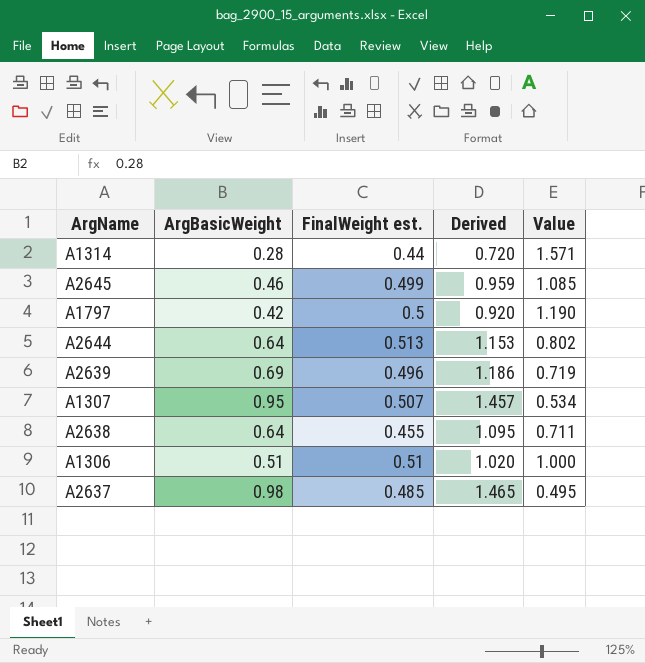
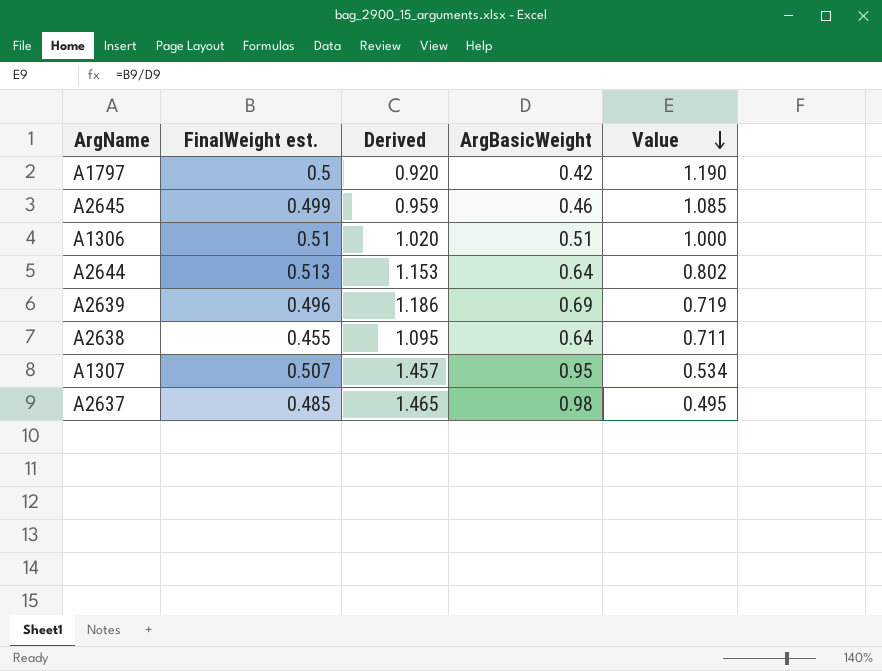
row order: none -> Value descending
column ArgBasicWeight | position: 2 -> 4
row A1314: 0.28 | 0.44 | 0.720 | 1.571 -> none

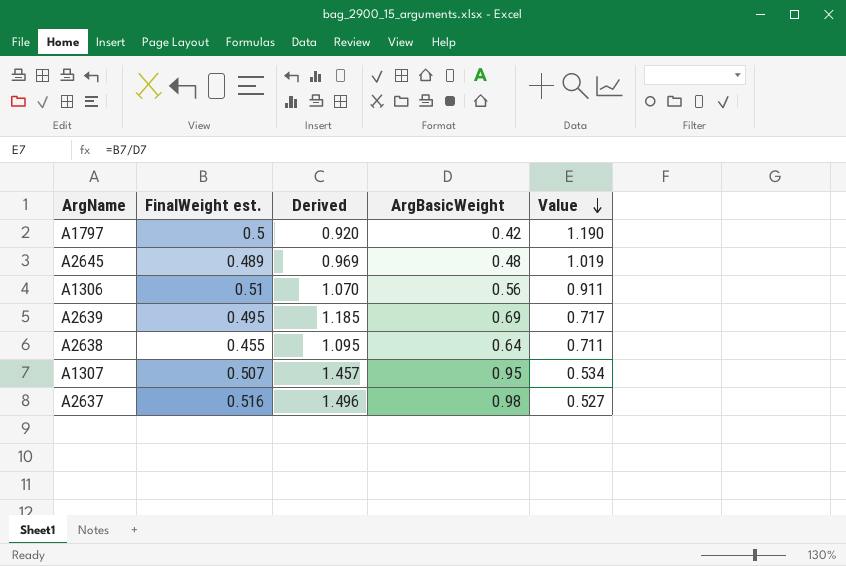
row A2644: 0.513 | 1.153 | 0.64 | 0.802 -> none
A2645 | FinalWeight est.: 0.499 -> 0.489
A2645 | Derived: 0.959 -> 0.969
A2645 | ArgBasicWeight: 0.46 -> 0.48
A2645 | Value: 1.085 -> 1.019
A1306 | Derived: 1.020 -> 1.070
A1306 | ArgBasicWeight: 0.51 -> 0.56
A1306 | Value: 1.000 -> 0.911
A2639 | FinalWeight est.: 0.496 -> 0.495
A2639 | Derived: 1.186 -> 1.185
A2639 | Value: 0.719 -> 0.717
A2637 | FinalWeight est.: 0.485 -> 0.516
A2637 | Derived: 1.465 -> 1.496
A2637 | Value: 0.495 -> 0.527

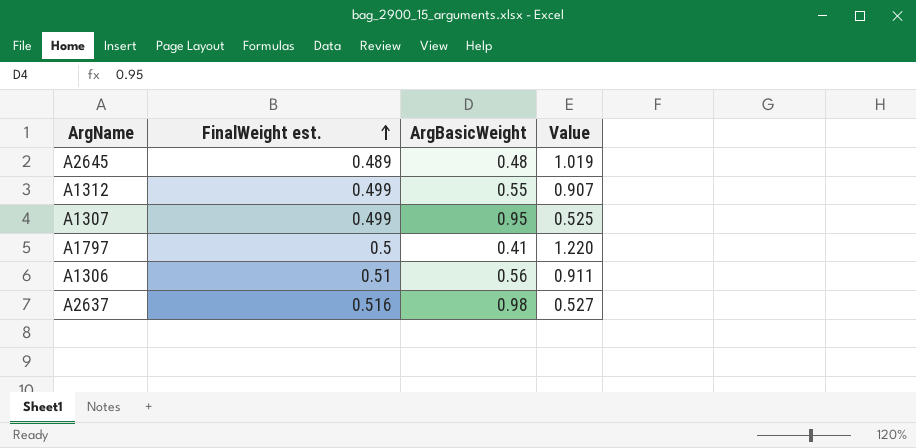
row order: Value descending -> FinalWeight est. ascending
column Derived | formula: [FinalWeight est.] + [ArgBasicWeight] -> none
row A2639: 0.495 | 1.185 | 0.69 | 0.717 -> none
row A2638: 0.455 | 1.095 | 0.64 | 0.711 -> none
row A1312: none -> 0.499 | 0.55 | 0.907
A1307 | FinalWeight est.: 0.507 -> 0.499
A1307 | Value: 0.534 -> 0.525
A1797 | ArgBasicWeight: 0.42 -> 0.41
A1797 | Value: 1.190 -> 1.220

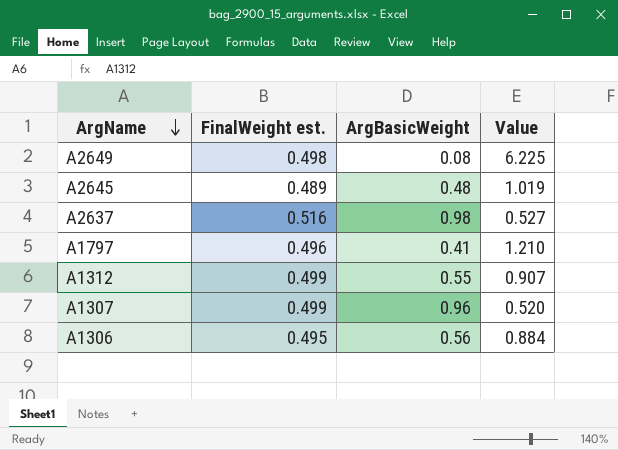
row order: FinalWeight est. ascending -> ArgName descending
row A2649: none -> 0.498 | 0.08 | 6.225
A1797 | FinalWeight est.: 0.5 -> 0.496
A1797 | Value: 1.220 -> 1.210
A1307 | ArgBasicWeight: 0.95 -> 0.96
A1307 | Value: 0.525 -> 0.520
A1306 | FinalWeight est.: 0.51 -> 0.495
A1306 | Value: 0.911 -> 0.884

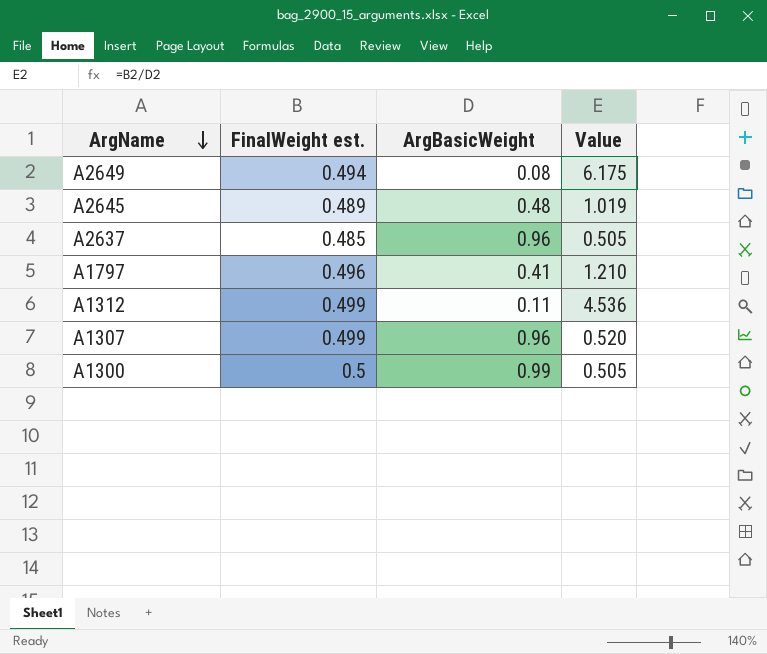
row A1306: 0.495 | 0.56 | 0.884 -> none
A2649 | FinalWeight est.: 0.498 -> 0.494
A2649 | Value: 6.225 -> 6.175
A2637 | FinalWeight est.: 0.516 -> 0.485
A2637 | ArgBasicWeight: 0.98 -> 0.96
A2637 | Value: 0.527 -> 0.505
A1312 | ArgBasicWeight: 0.55 -> 0.11
A1312 | Value: 0.907 -> 4.536
row A1300: none -> 0.5 | 0.99 | 0.505

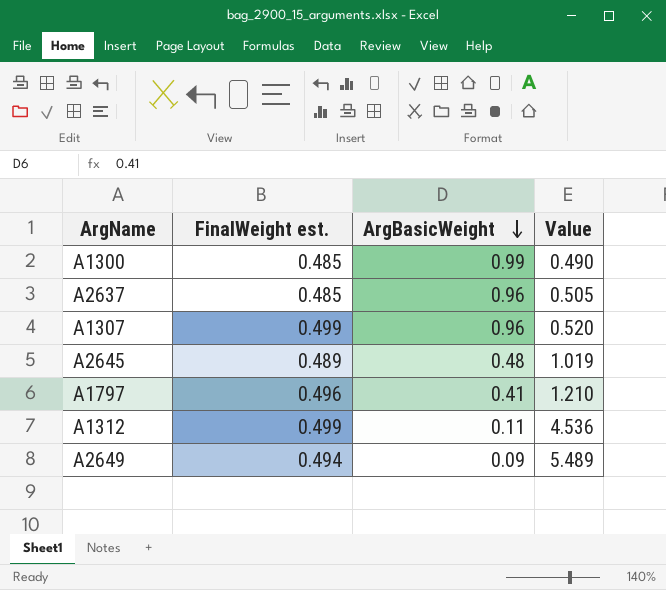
row order: ArgName descending -> ArgBasicWeight descending
A1300 | FinalWeight est.: 0.5 -> 0.485
A1300 | Value: 0.505 -> 0.490
A2649 | ArgBasicWeight: 0.08 -> 0.09
A2649 | Value: 6.175 -> 5.489

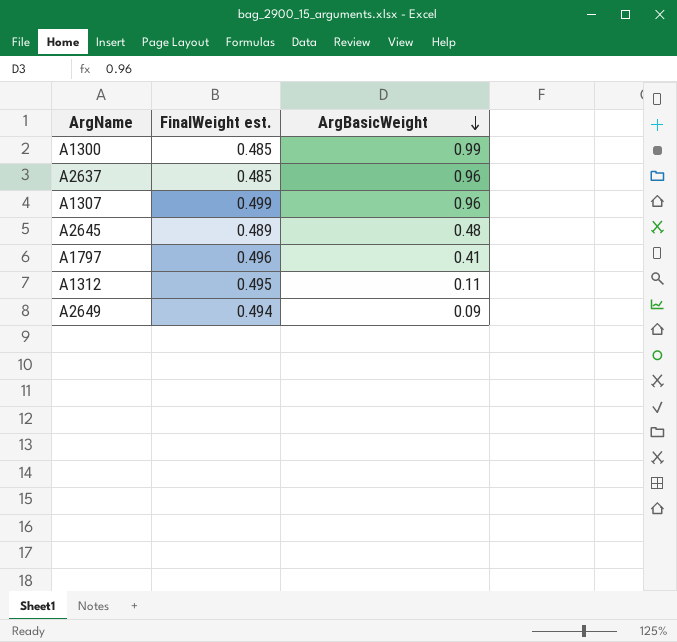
column Value | formula: [FinalWeight est.] / [ArgBasicWeight] -> none
A1312 | FinalWeight est.: 0.499 -> 0.495

